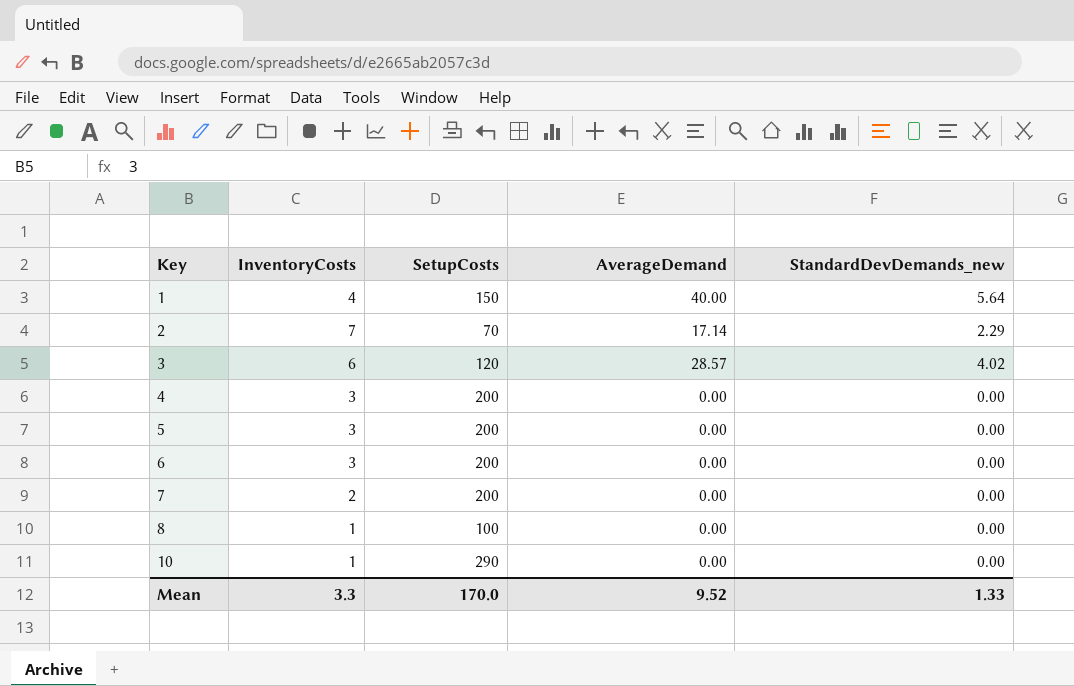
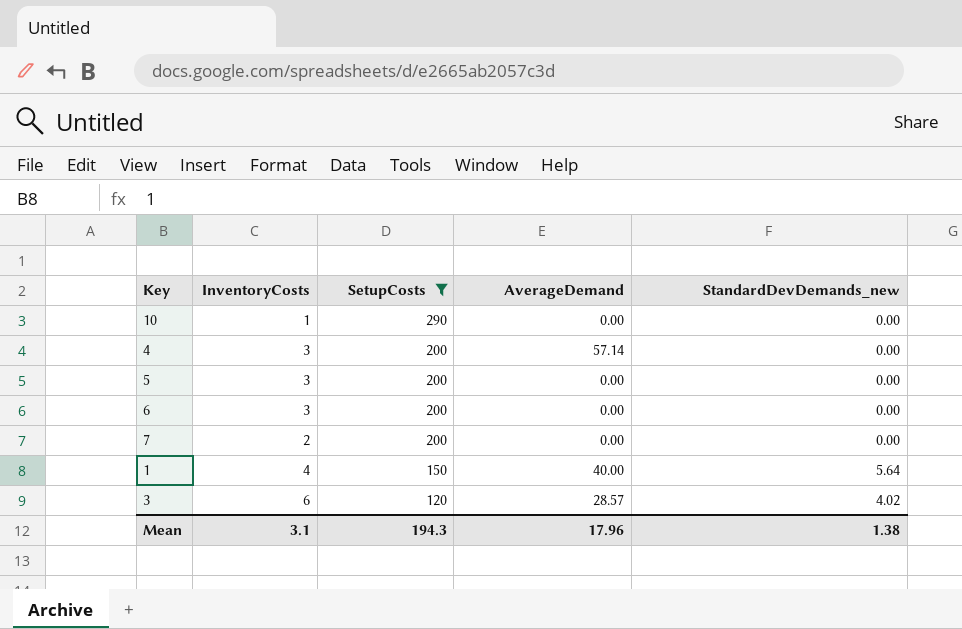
filter: none -> SetupCosts >= 120
row order: Key ascending -> SetupCosts descending
4 | AverageDemand: 0.00 -> 57.14
Mean | InventoryCosts: 3.3 -> 3.1
Mean | SetupCosts: 170.0 -> 194.3
Mean | AverageDemand: 9.52 -> 17.96
Mean | StandardDevDemands_new: 1.33 -> 1.38

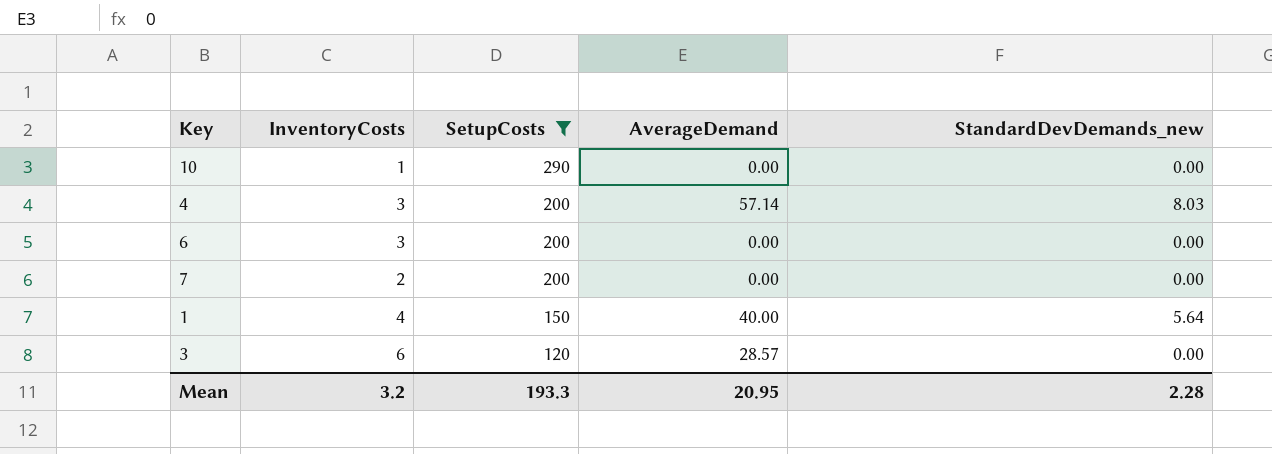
row 5: 3 | 200 | 0.00 | 0.00 -> none
4 | StandardDevDemands_new: 0.00 -> 8.03
3 | StandardDevDemands_new: 4.02 -> 0.00
Mean | InventoryCosts: 3.1 -> 3.2
Mean | SetupCosts: 194.3 -> 193.3
Mean | AverageDemand: 17.96 -> 20.95
Mean | StandardDevDemands_new: 1.38 -> 2.28

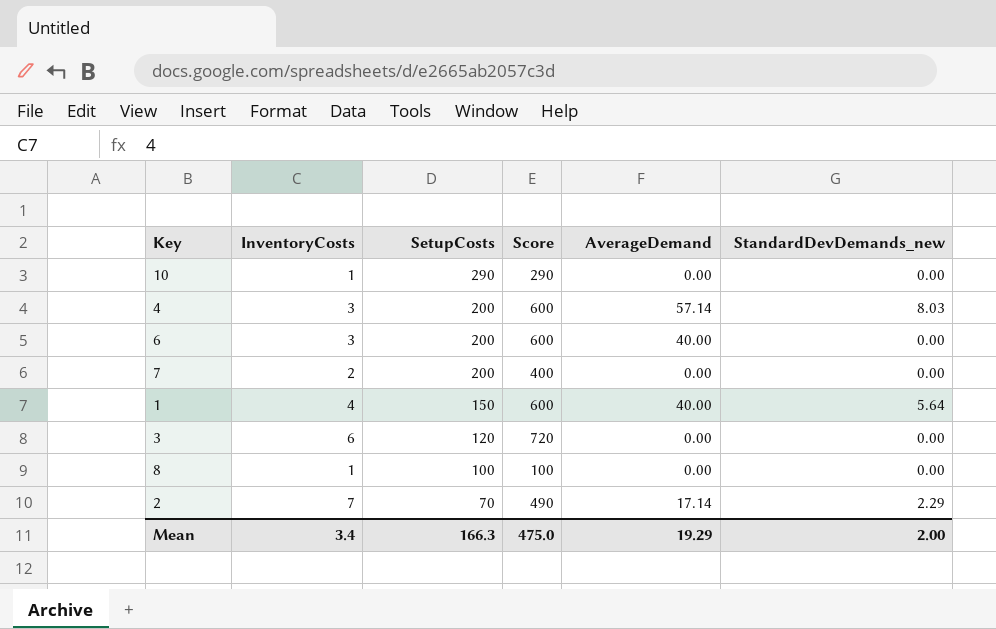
filter: SetupCosts >= 120 -> none
column Score | formula: none -> [InventoryCosts] * [SetupCosts]
6 | AverageDemand: 0.00 -> 40.00
3 | AverageDemand: 28.57 -> 0.00
Mean | InventoryCosts: 3.2 -> 3.4
Mean | SetupCosts: 193.3 -> 166.3
Mean | AverageDemand: 20.95 -> 19.29
Mean | StandardDevDemands_new: 2.28 -> 2.00

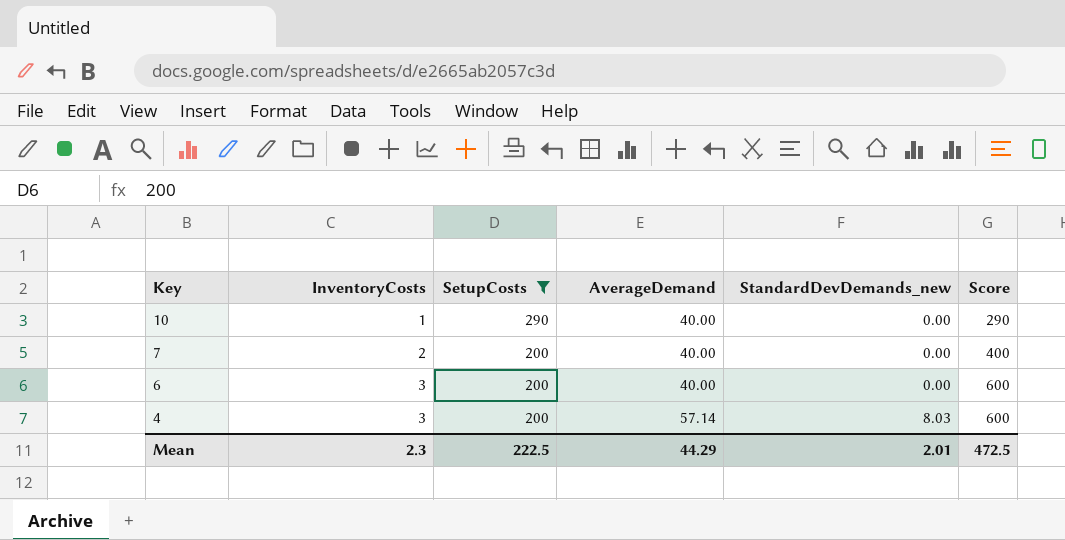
filter: none -> SetupCosts >= 200
row order: SetupCosts descending -> Key descending
column Score | position: 4 -> 6
10 | AverageDemand: 0.00 -> 40.00
7 | AverageDemand: 0.00 -> 40.00
Mean | InventoryCosts: 3.4 -> 2.3
Mean | SetupCosts: 166.3 -> 222.5
Mean | AverageDemand: 19.29 -> 44.29
Mean | StandardDevDemands_new: 2.00 -> 2.01
Mean | Score: 475.0 -> 472.5

